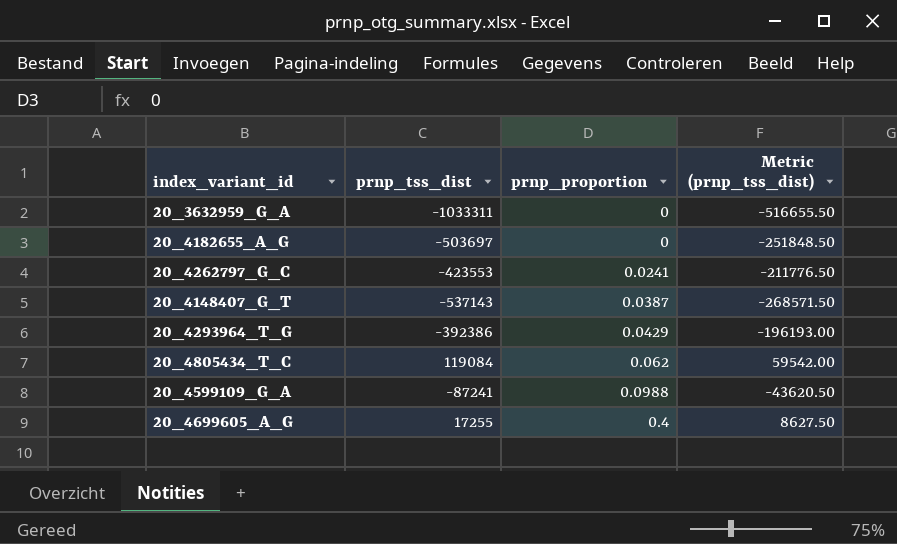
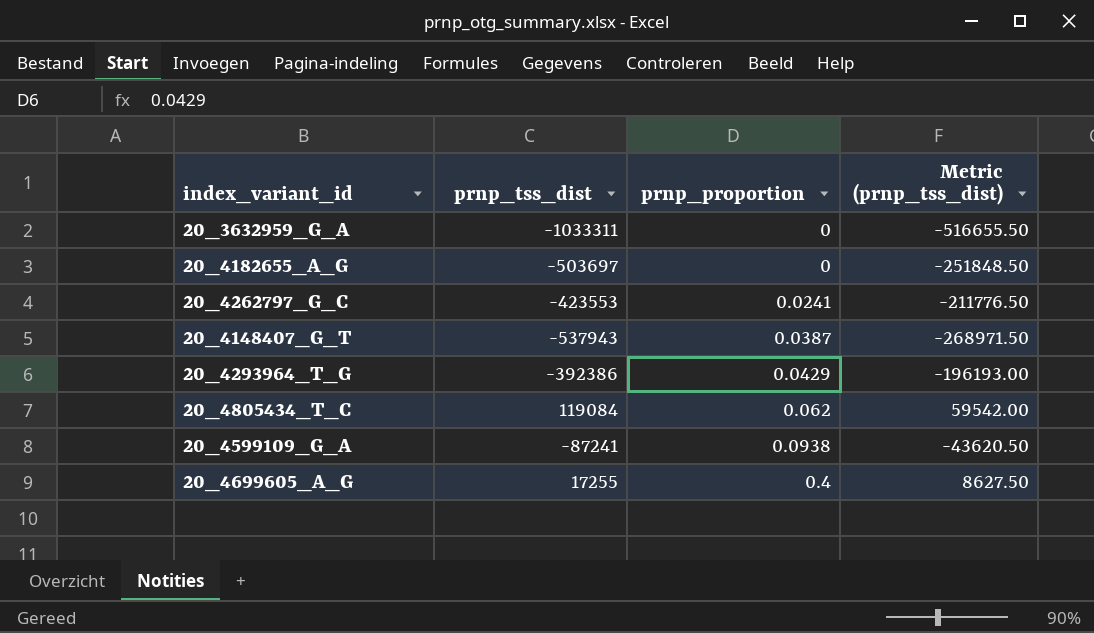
20_4148407_G_T | prnp_tss_dist: -537143 -> -537943
20_4148407_G_T | Metric (prnp_tss_dist): -268571.50 -> -268971.50
20_4599109_G_A | prnp_proportion: 0.0988 -> 0.0938

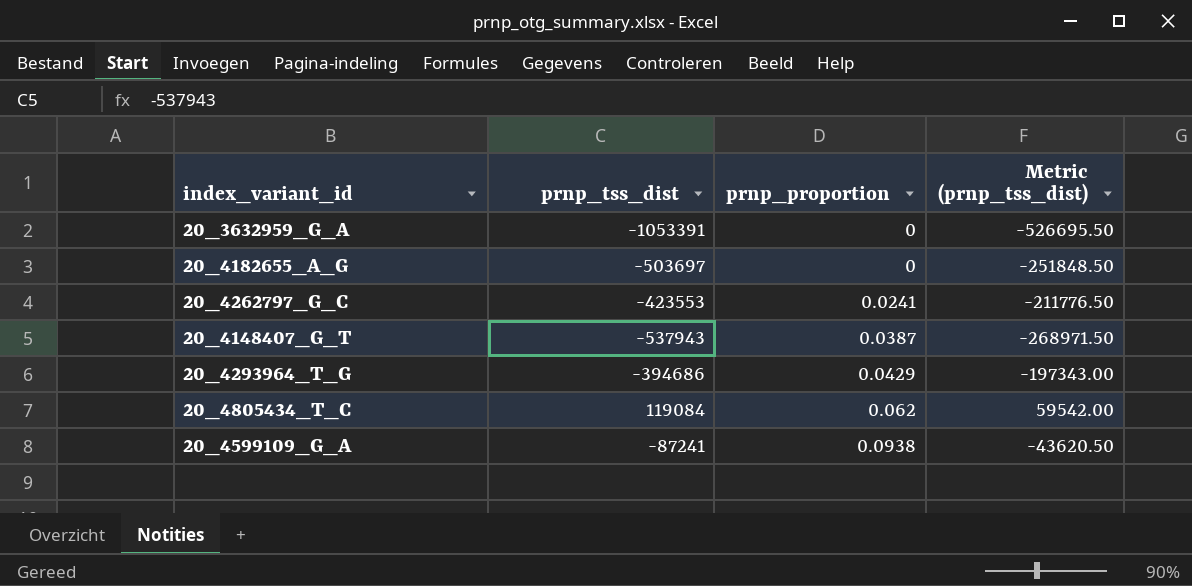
row 20_4699605_A_G: 17255 | 0.4 | 8627.50 -> none
20_3632959_G_A | prnp_tss_dist: -1033311 -> -1053391
20_3632959_G_A | Metric (prnp_tss_dist): -516655.50 -> -526695.50
20_4293964_T_G | prnp_tss_dist: -392386 -> -394686
20_4293964_T_G | Metric (prnp_tss_dist): -196193.00 -> -197343.00

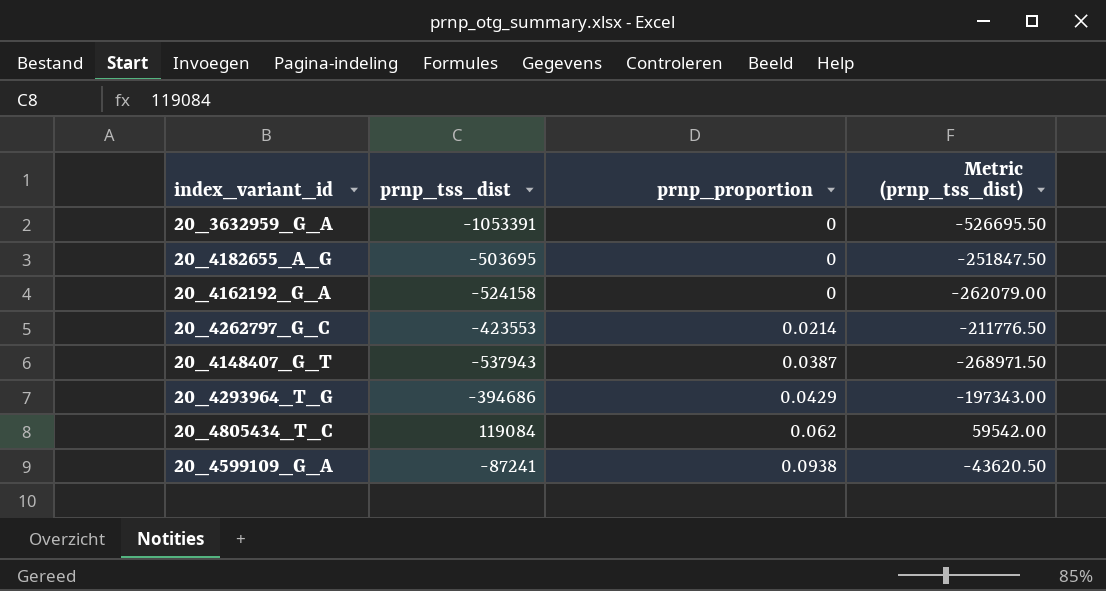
20_4182655_A_G | prnp_tss_dist: -503697 -> -503695
20_4182655_A_G | Metric (prnp_tss_dist): -251848.50 -> -251847.50
row 20_4162192_G_A: none -> -524158 | 0 | -262079.00
20_4262797_G_C | prnp_proportion: 0.0241 -> 0.0214

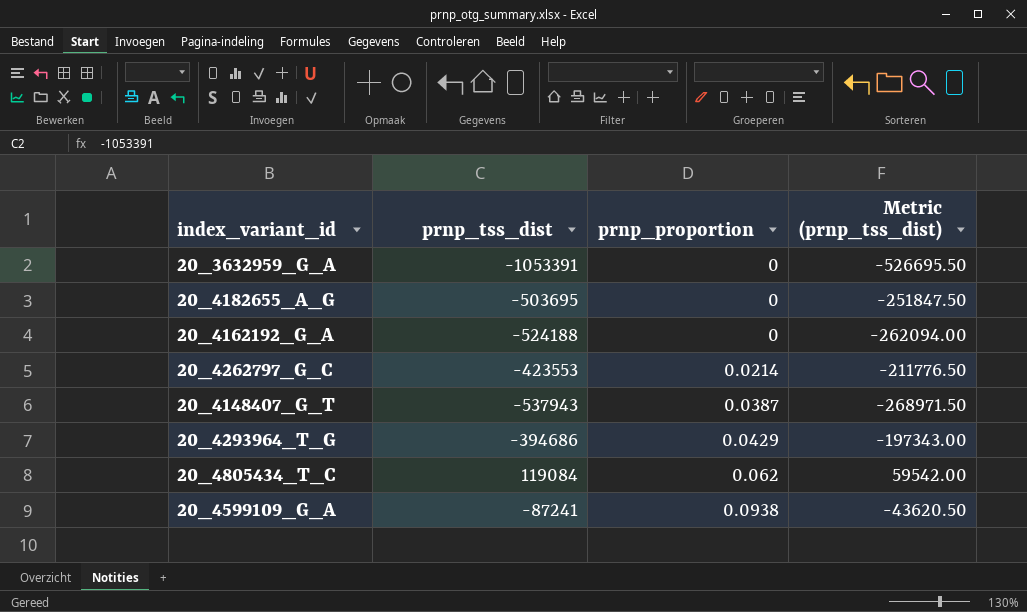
20_4162192_G_A | prnp_tss_dist: -524158 -> -524188
20_4162192_G_A | Metric (prnp_tss_dist): -262079.00 -> -262094.00

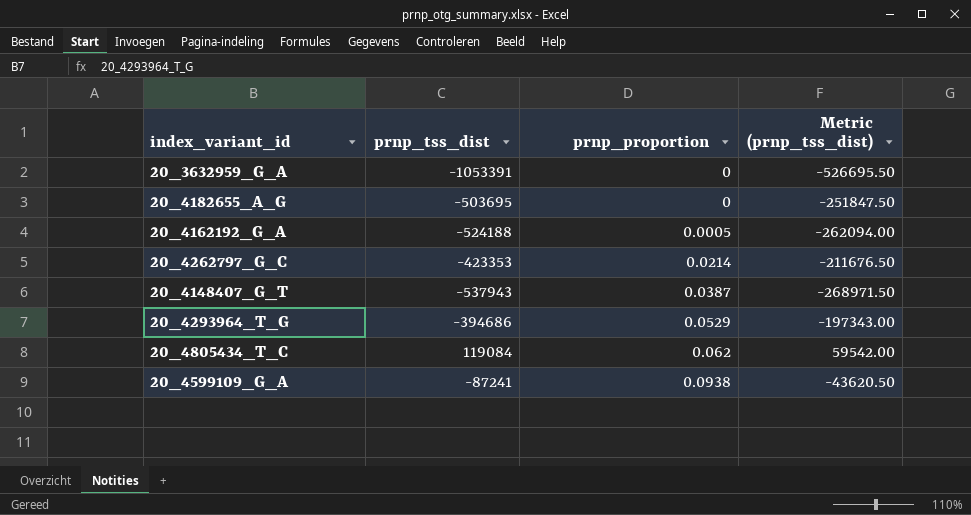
20_4162192_G_A | prnp_proportion: 0 -> 0.0005
20_4262797_G_C | prnp_tss_dist: -423553 -> -423353
20_4262797_G_C | Metric (prnp_tss_dist): -211776.50 -> -211676.50
20_4293964_T_G | prnp_proportion: 0.0429 -> 0.0529

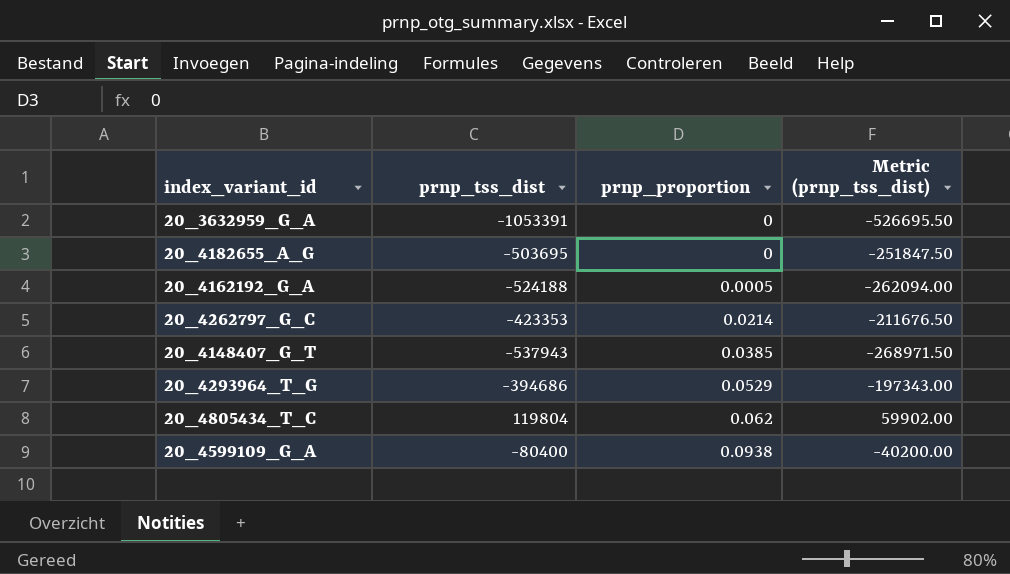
20_4148407_G_T | prnp_proportion: 0.0387 -> 0.0385
20_4805434_T_C | prnp_tss_dist: 119084 -> 119804
20_4805434_T_C | Metric (prnp_tss_dist): 59542.00 -> 59902.00
20_4599109_G_A | prnp_tss_dist: -87241 -> -80400
20_4599109_G_A | Metric (prnp_tss_dist): -43620.50 -> -40200.00

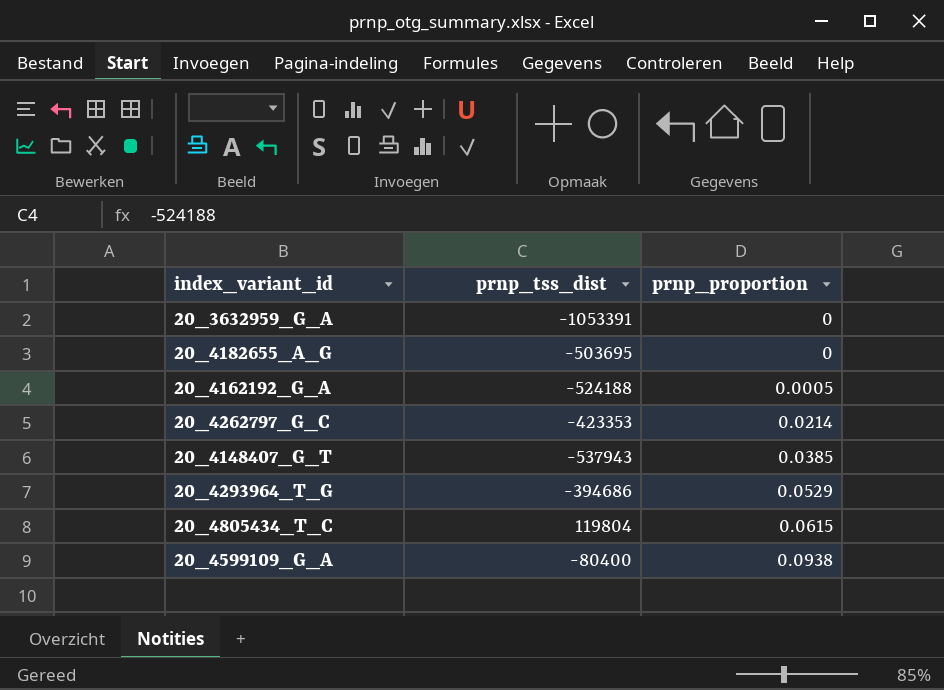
column Metric (prnp_tss_dist) | formula: [prnp_tss_dist] * 0.5 -> none
20_4805434_T_C | prnp_proportion: 0.062 -> 0.0615

